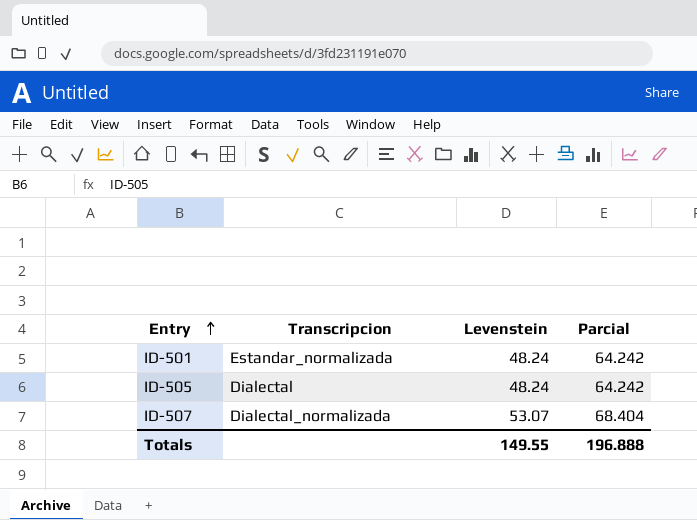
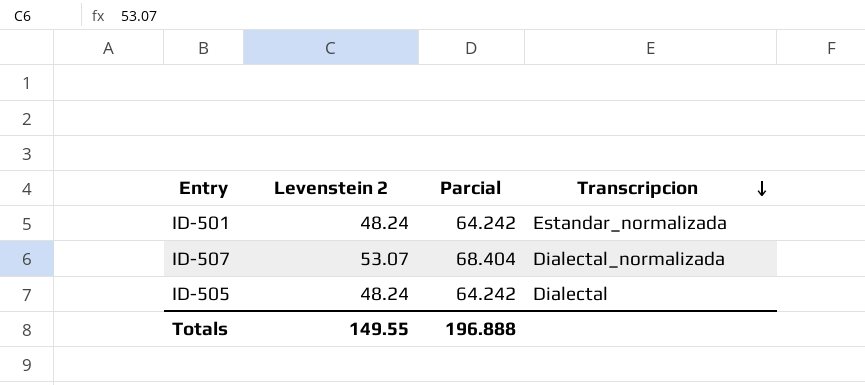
row order: Entry ascending -> Transcripcion descending
column name: Levenstein -> Levenstein 2
column Transcripcion | position: 2 -> 4

